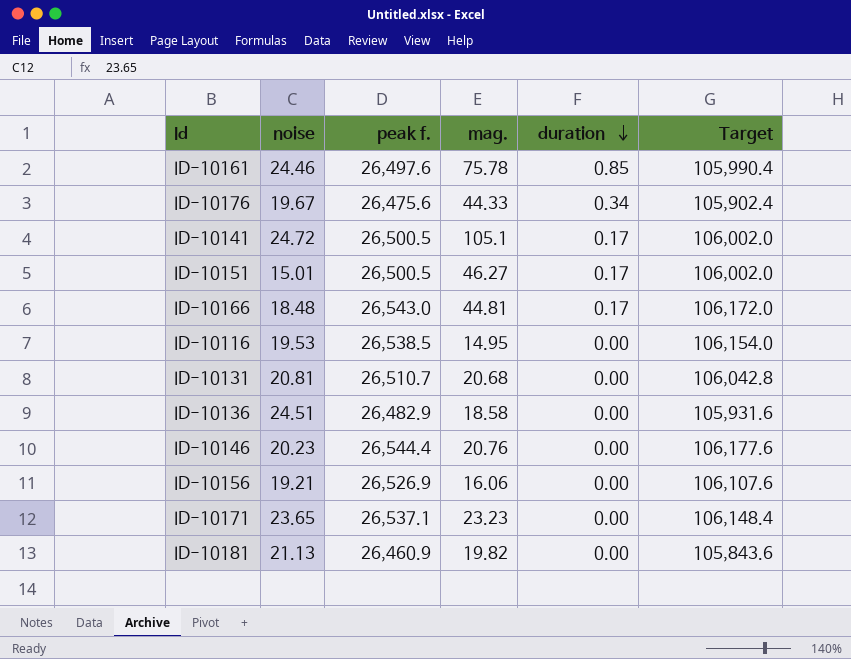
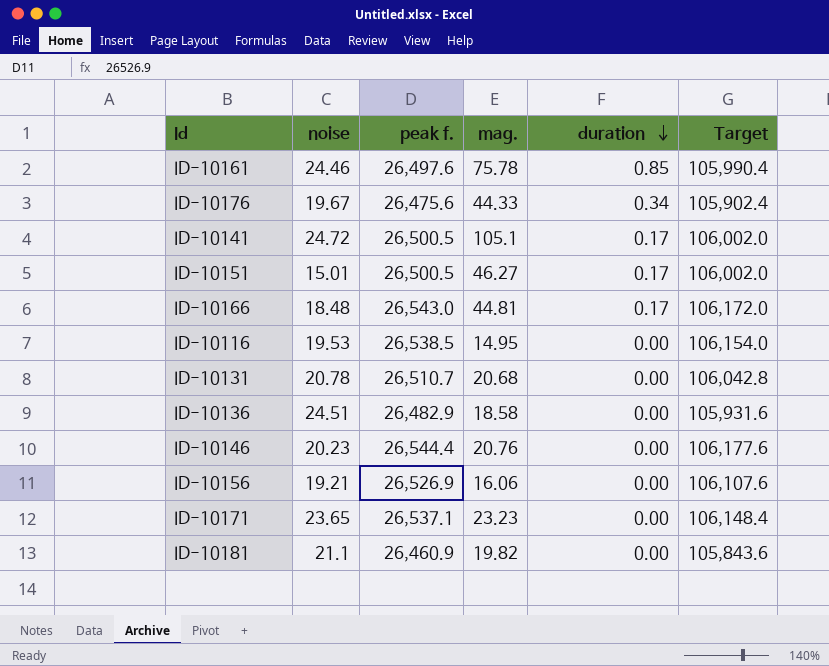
ID-10131 | noise: 20.81 -> 20.78
ID-10181 | noise: 21.13 -> 21.1

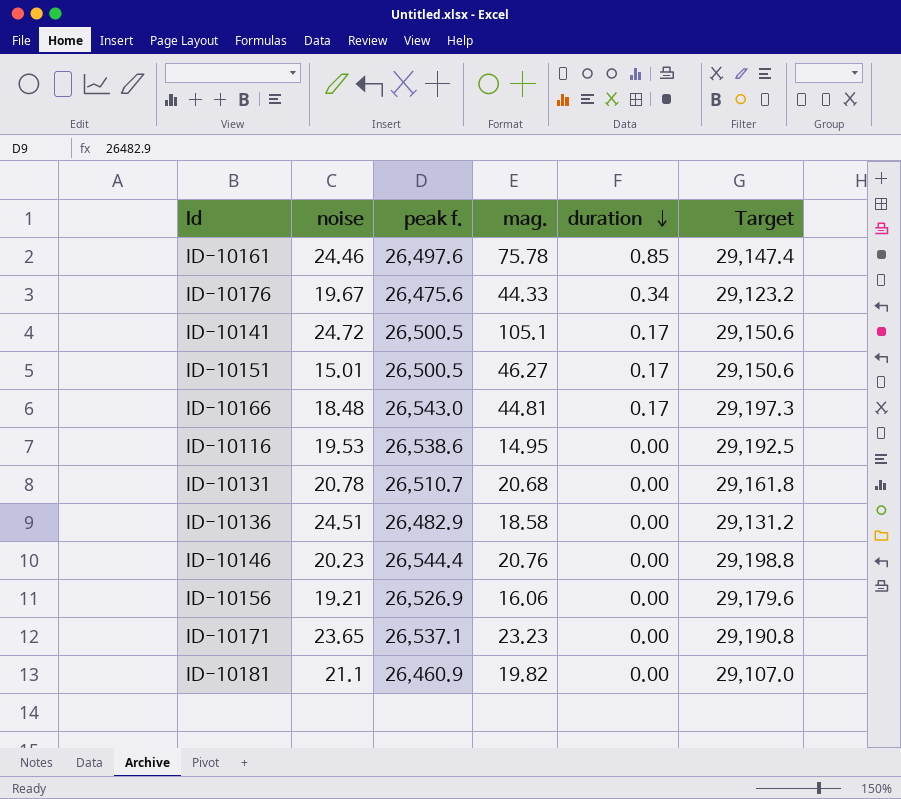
column Target | formula: [peak f.] * 4 -> [peak f.] * 1.1
ID-10116 | peak f.: 26,538.5 -> 26,538.6

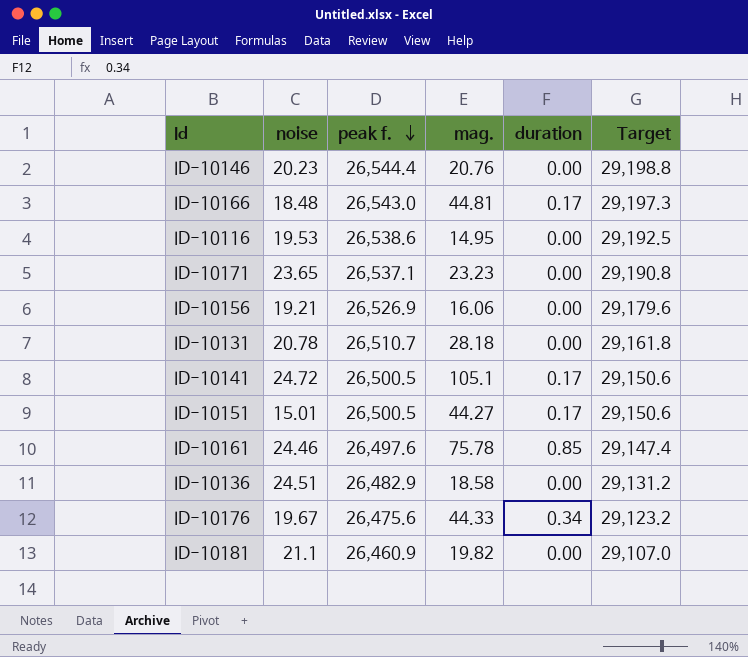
row order: duration descending -> peak f. descending
ID-10131 | mag.: 20.68 -> 28.18
ID-10151 | mag.: 46.27 -> 44.27

